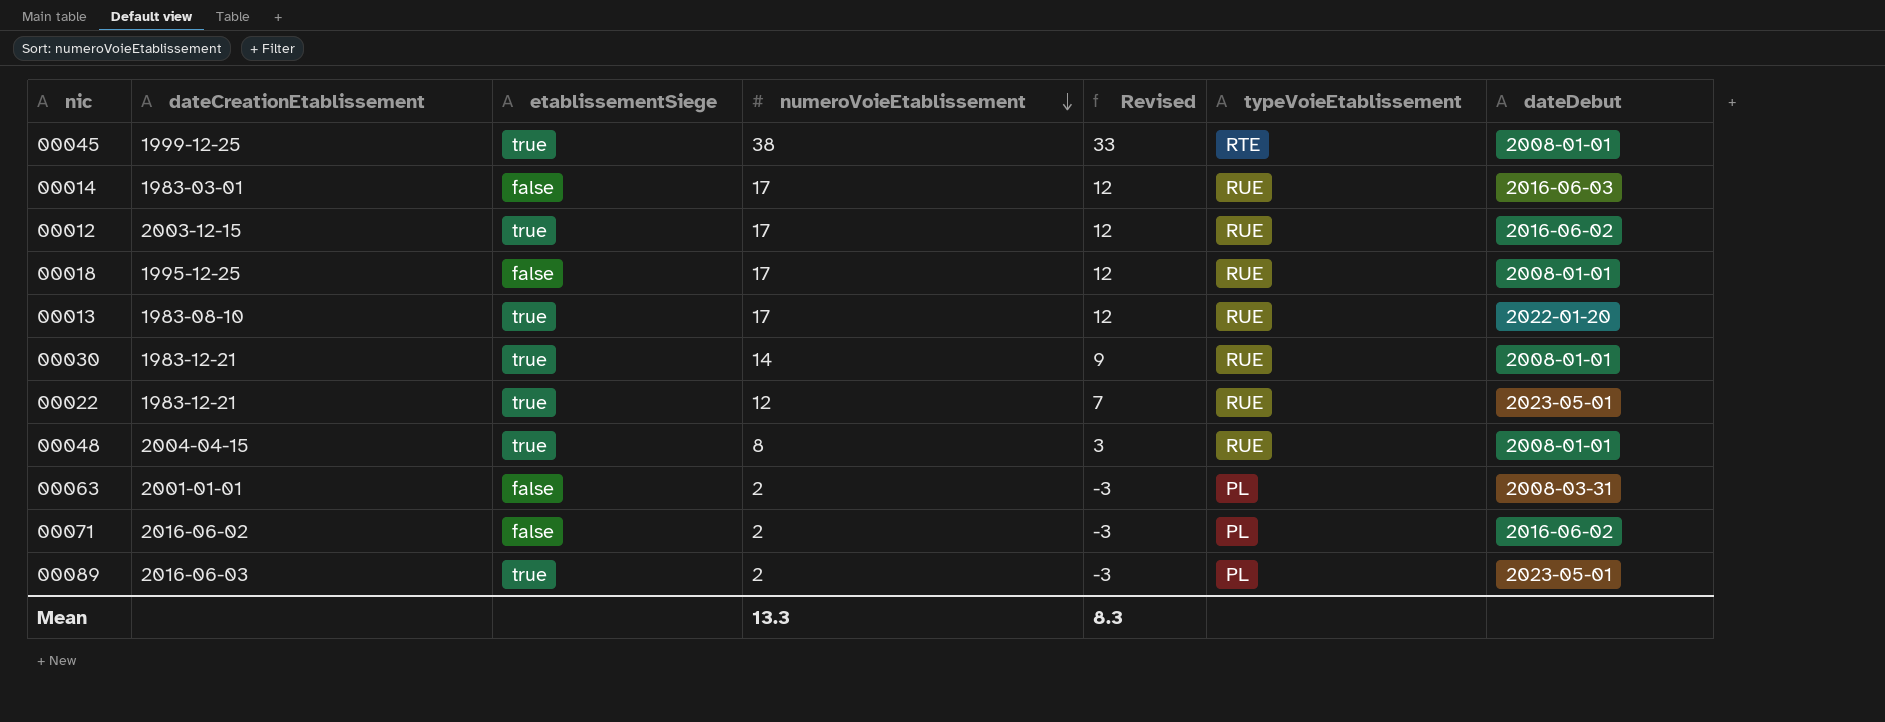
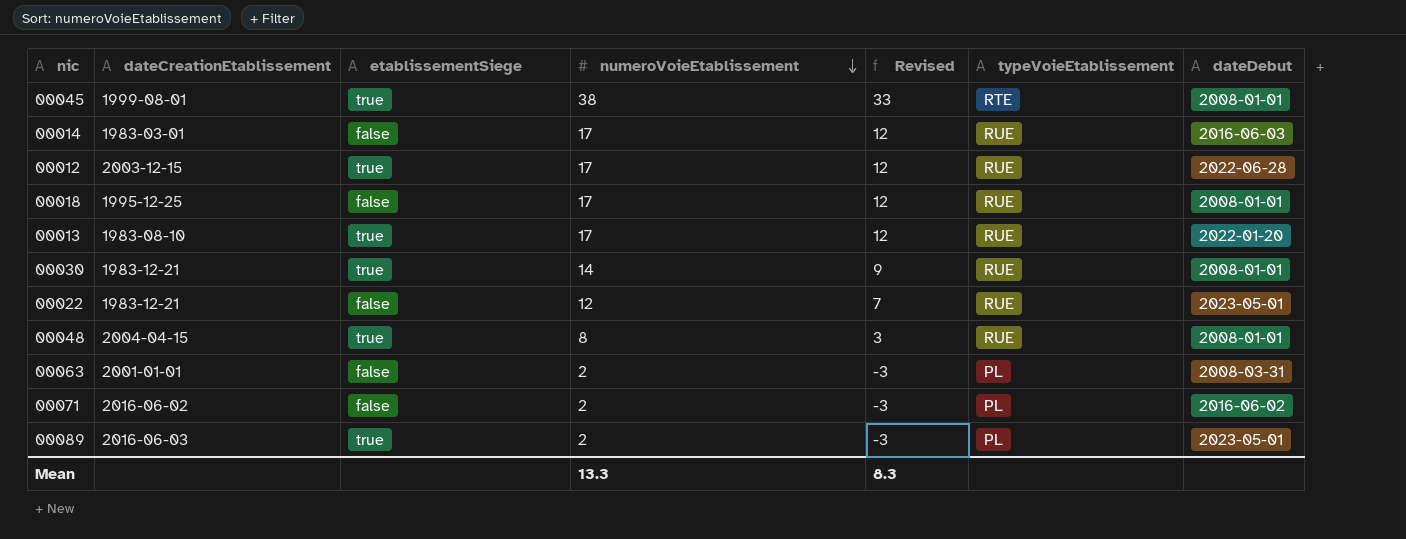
00045 | dateCreationEtablissement: 1999-12-25 -> 1999-08-01
00012 | dateDebut: 2016-06-02 -> 2022-06-28
00022 | etablissementSiege: true -> false

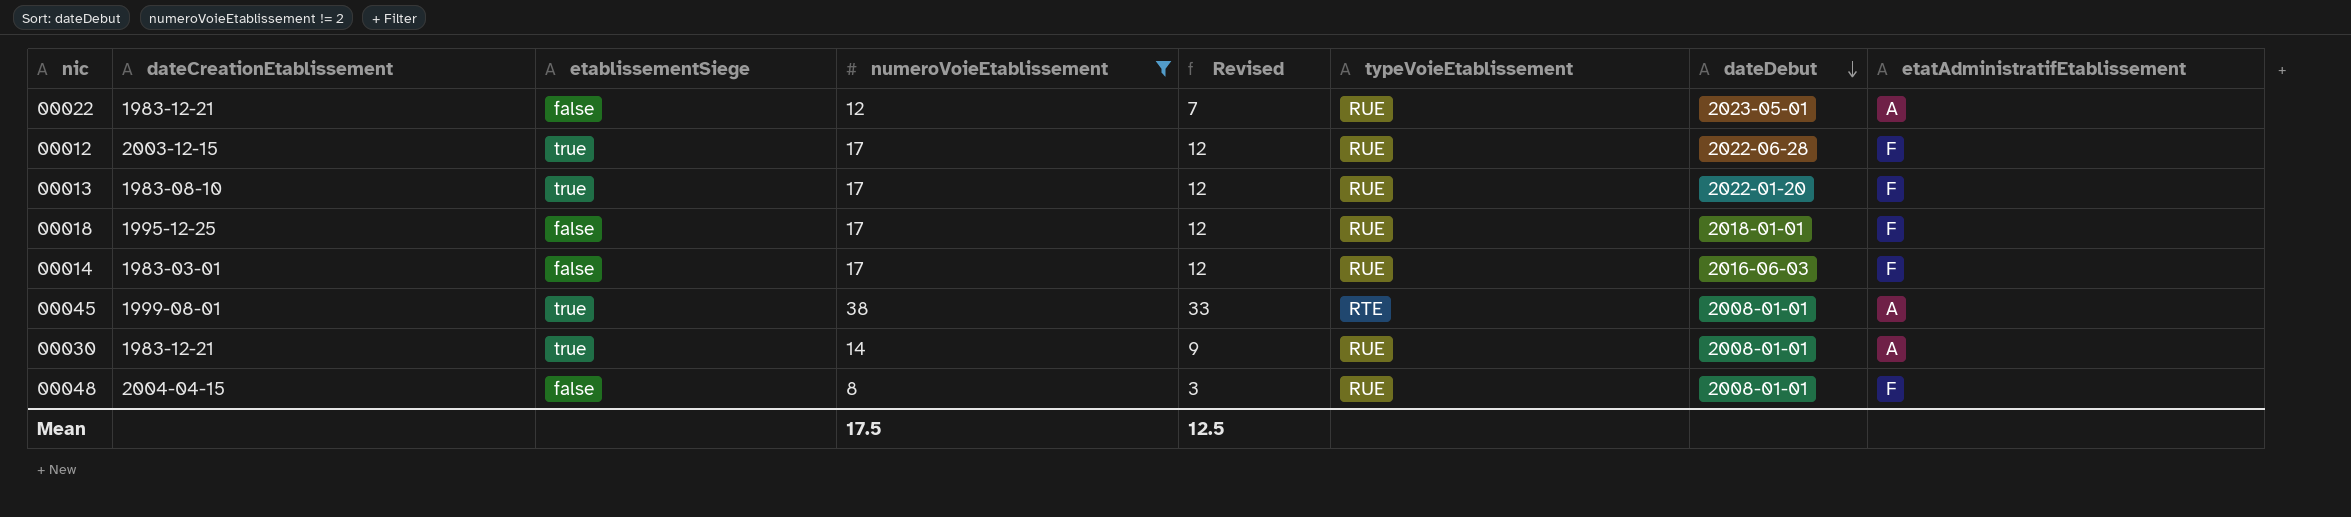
filter: none -> numeroVoieEtablissement != 2
row order: numeroVoieEtablissement descending -> dateDebut descending
column etatAdministratifEtablissement | position: none -> 8
00018 | dateDebut: 2008-01-01 -> 2018-01-01
00048 | etablissementSiege: true -> false
Mean | numeroVoieEtablissement: 13.3 -> 17.5
Mean | Revised: 8.3 -> 12.5

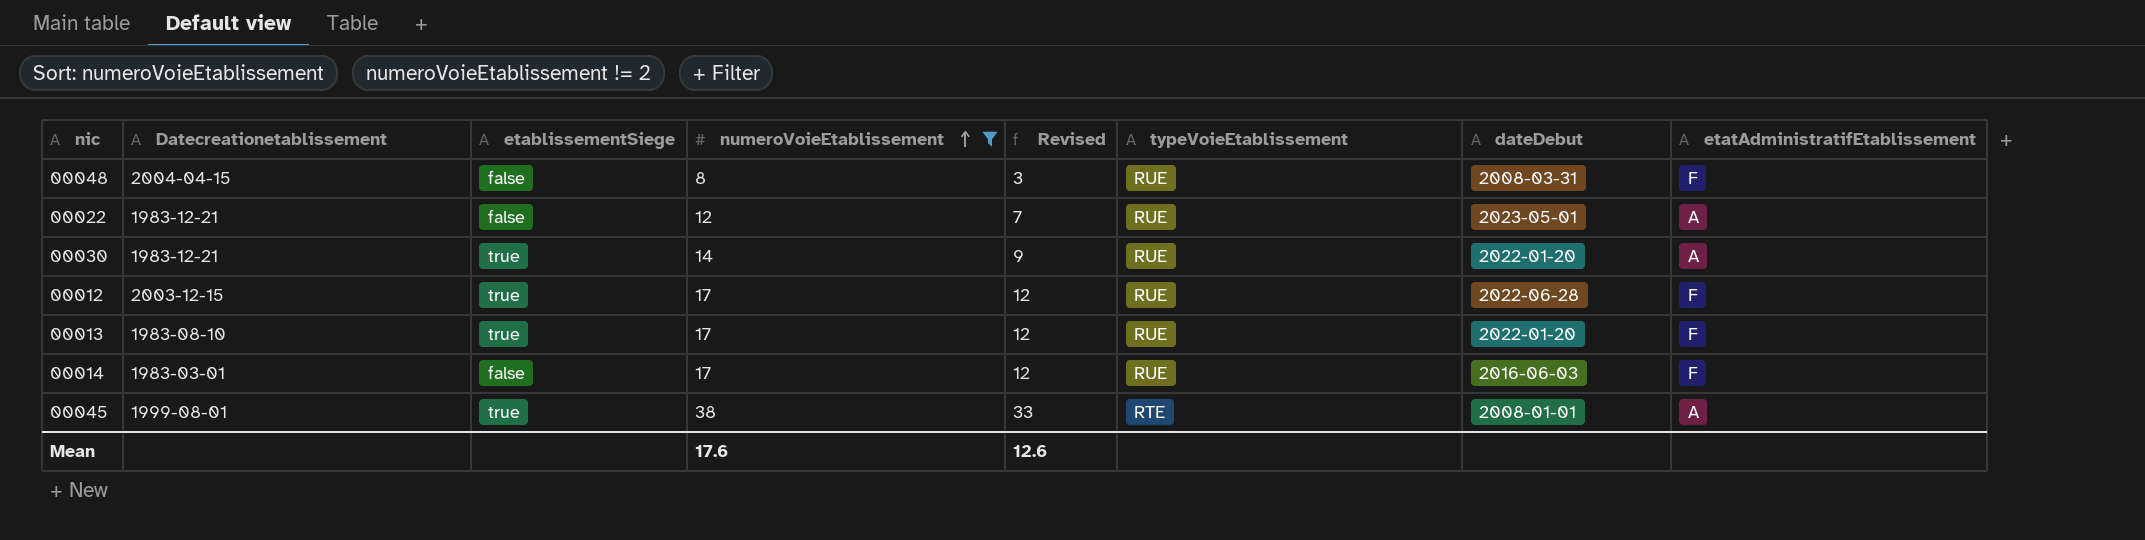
row order: dateDebut descending -> numeroVoieEtablissement ascending
column name: dateCreationEtablissement -> Datecreationetablissement
row 00018: 1995-12-25 | false | 17 | 12 | RUE | 2018-01-01 | F -> none
00048 | dateDebut: 2008-01-01 -> 2008-03-31
00030 | dateDebut: 2008-01-01 -> 2022-01-20
Mean | numeroVoieEtablissement: 17.5 -> 17.6
Mean | Revised: 12.5 -> 12.6

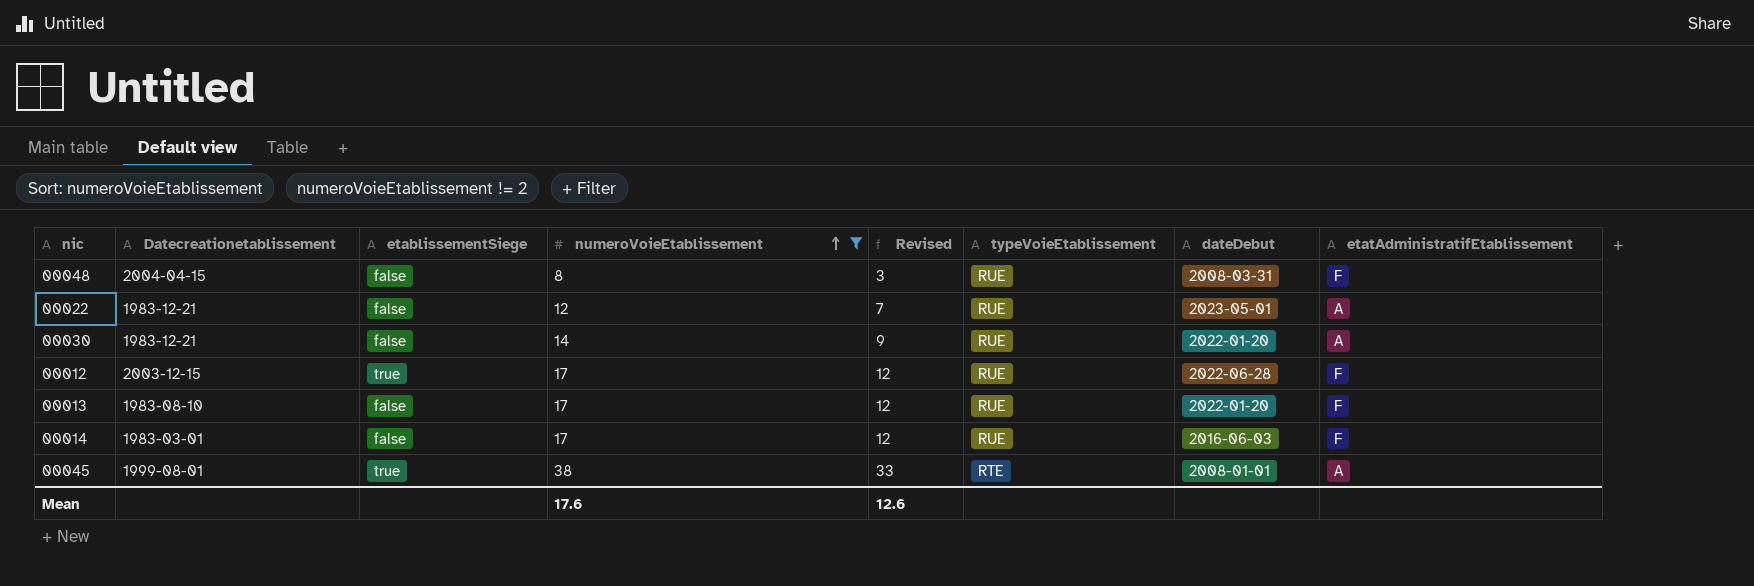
00030 | etablissementSiege: true -> false
00013 | etablissementSiege: true -> false

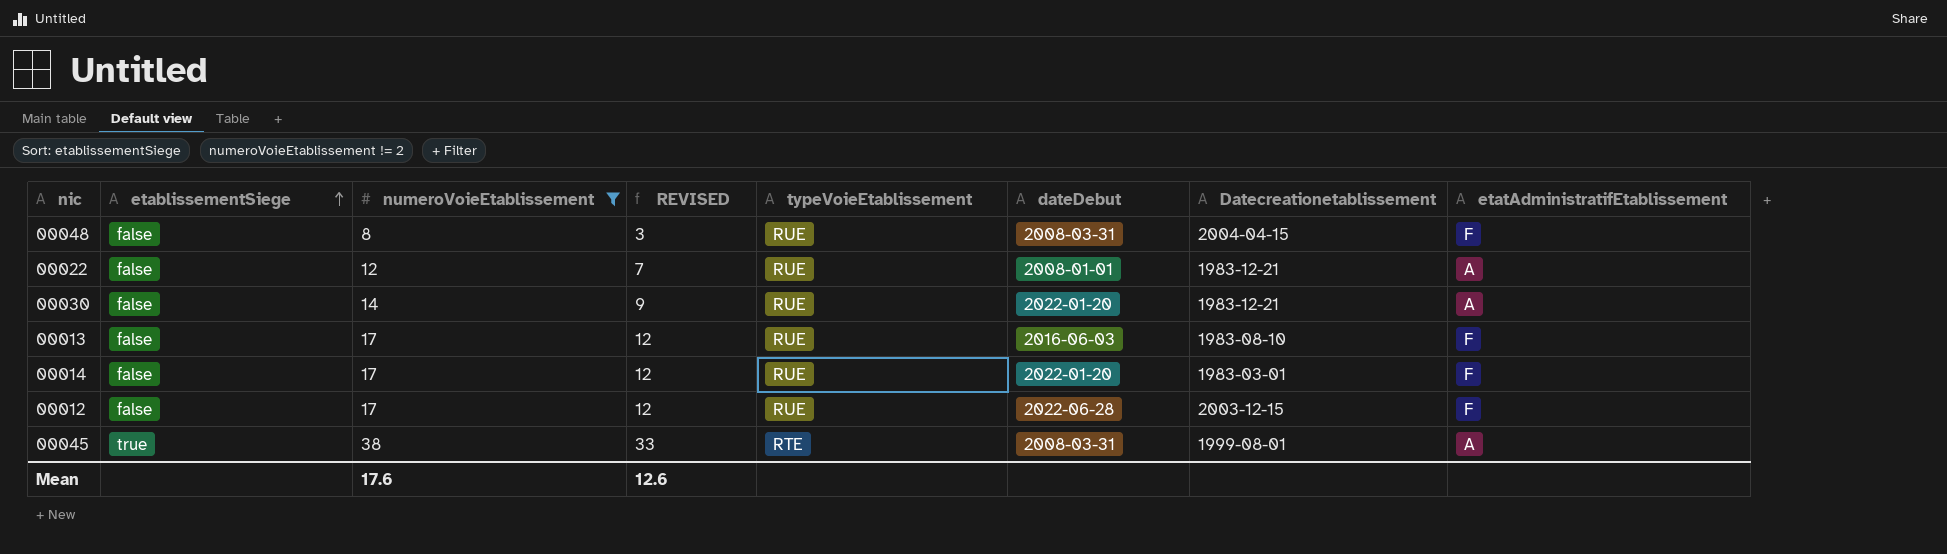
row order: numeroVoieEtablissement ascending -> etablissementSiege ascending
column name: Revised -> REVISED
column Datecreationetablissement | position: 2 -> 7
00022 | dateDebut: 2023-05-01 -> 2008-01-01
00013 | dateDebut: 2022-01-20 -> 2016-06-03
00014 | dateDebut: 2016-06-03 -> 2022-01-20
00012 | etablissementSiege: true -> false
00045 | dateDebut: 2008-01-01 -> 2008-03-31

